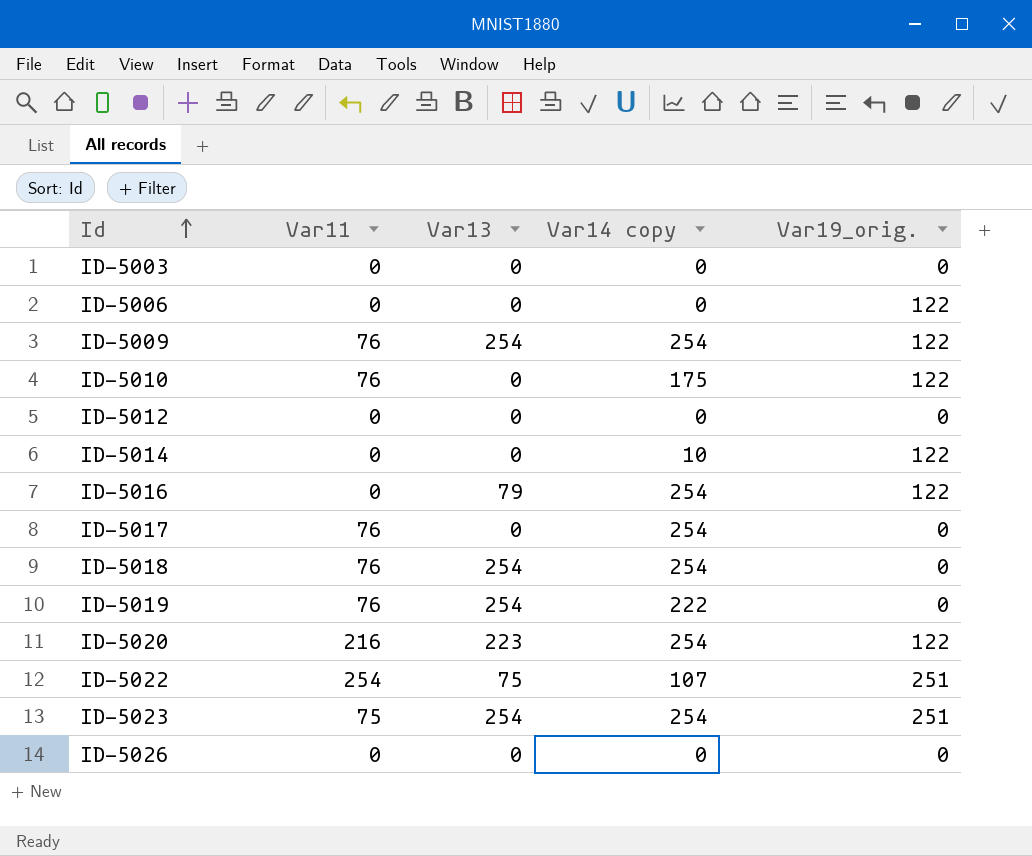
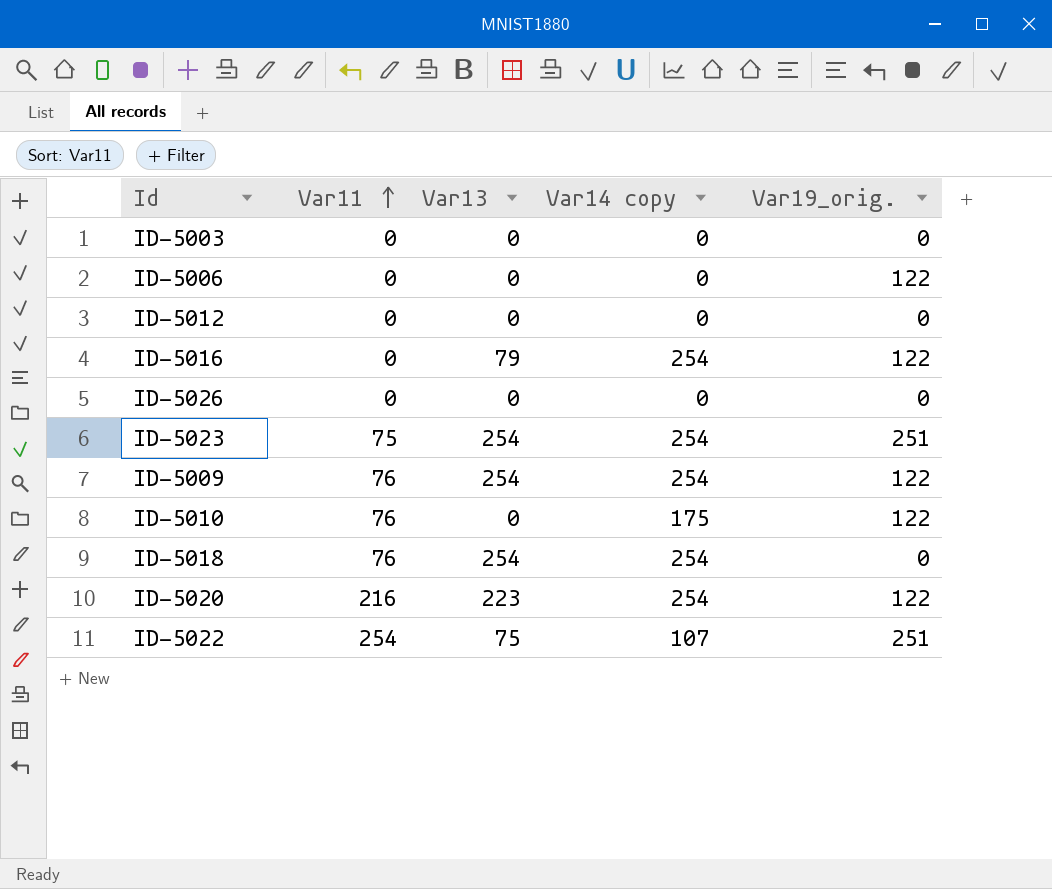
row order: Id ascending -> Var11 ascending
row ID-5014: 0 | 0 | 10 | 122 -> none
row ID-5017: 76 | 0 | 254 | 0 -> none
row ID-5019: 76 | 254 | 222 | 0 -> none

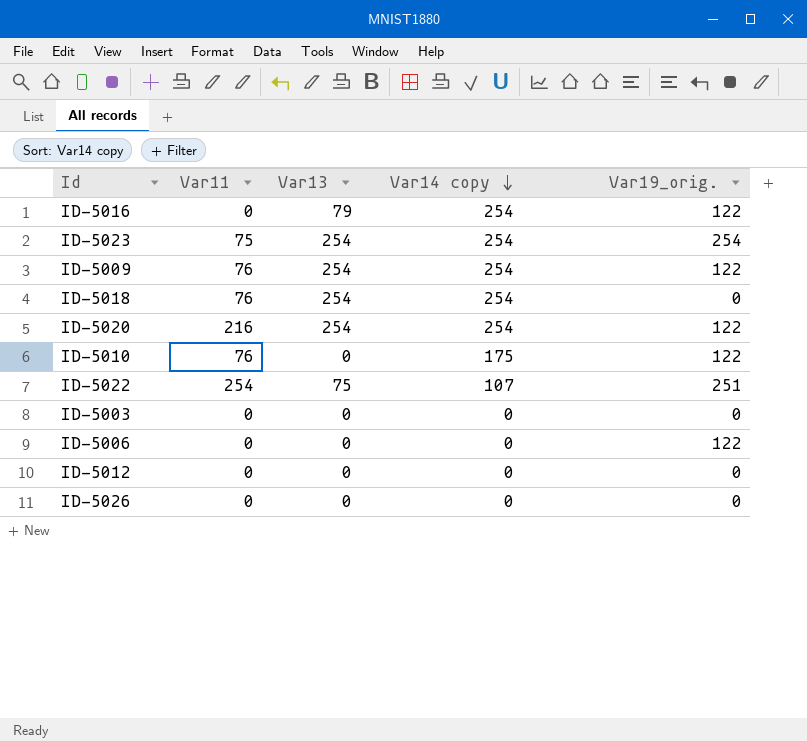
row order: Var11 ascending -> Var14 copy descending
ID-5023 | Var19_orig.: 251 -> 254
ID-5020 | Var13: 223 -> 254

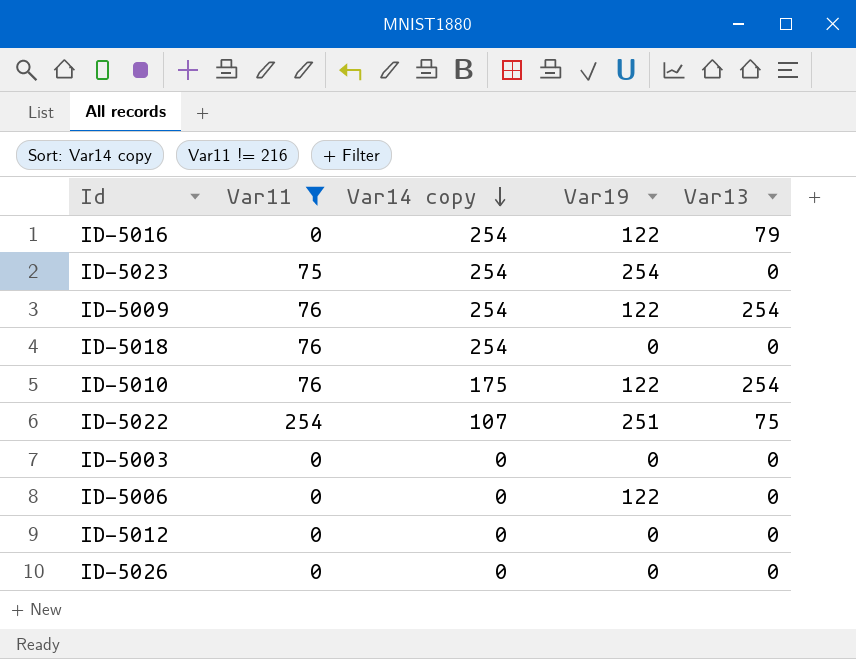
filter: none -> Var11 != 216
column name: Var19_orig. -> Var19
column Var13 | position: 3 -> 5
ID-5023 | Var13: 254 -> 0
ID-5018 | Var13: 254 -> 0
ID-5010 | Var13: 0 -> 254

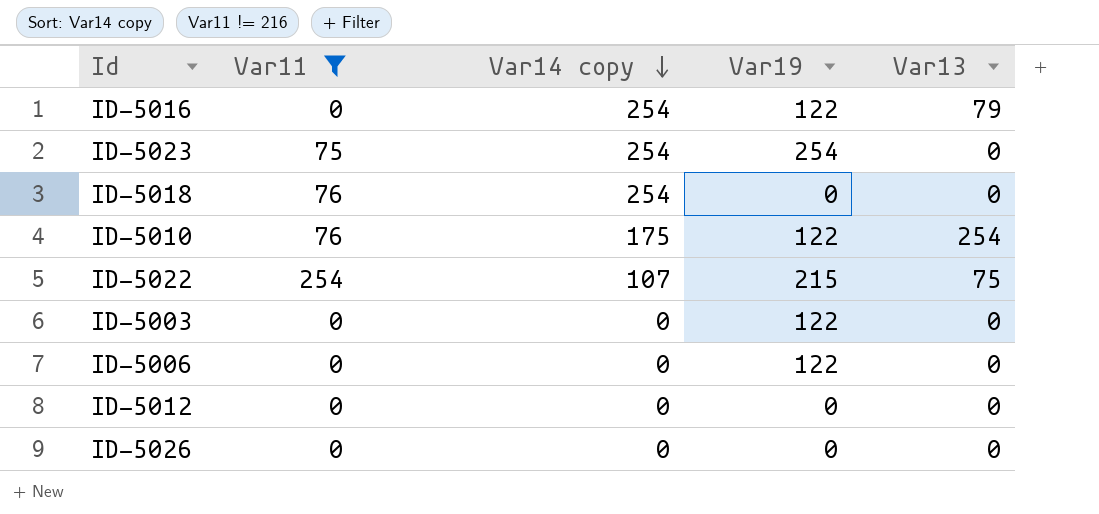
row ID-5009: 76 | 254 | 122 | 254 -> none
ID-5022 | Var19: 251 -> 215
ID-5003 | Var19: 0 -> 122

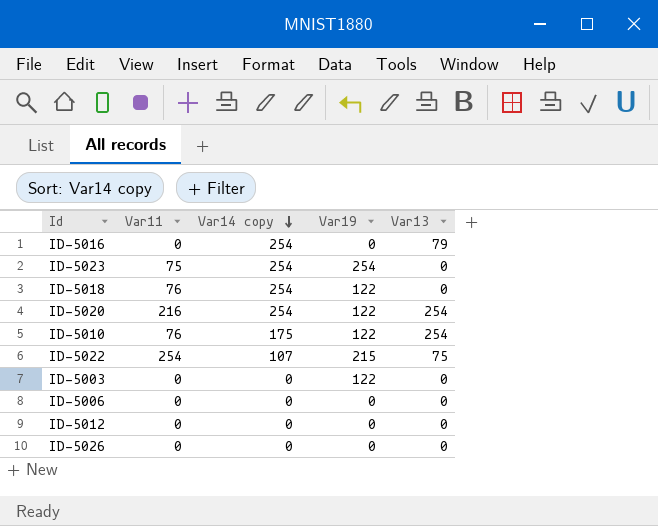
filter: Var11 != 216 -> none
ID-5016 | Var19: 122 -> 0
ID-5018 | Var19: 0 -> 122
ID-5006 | Var19: 122 -> 0

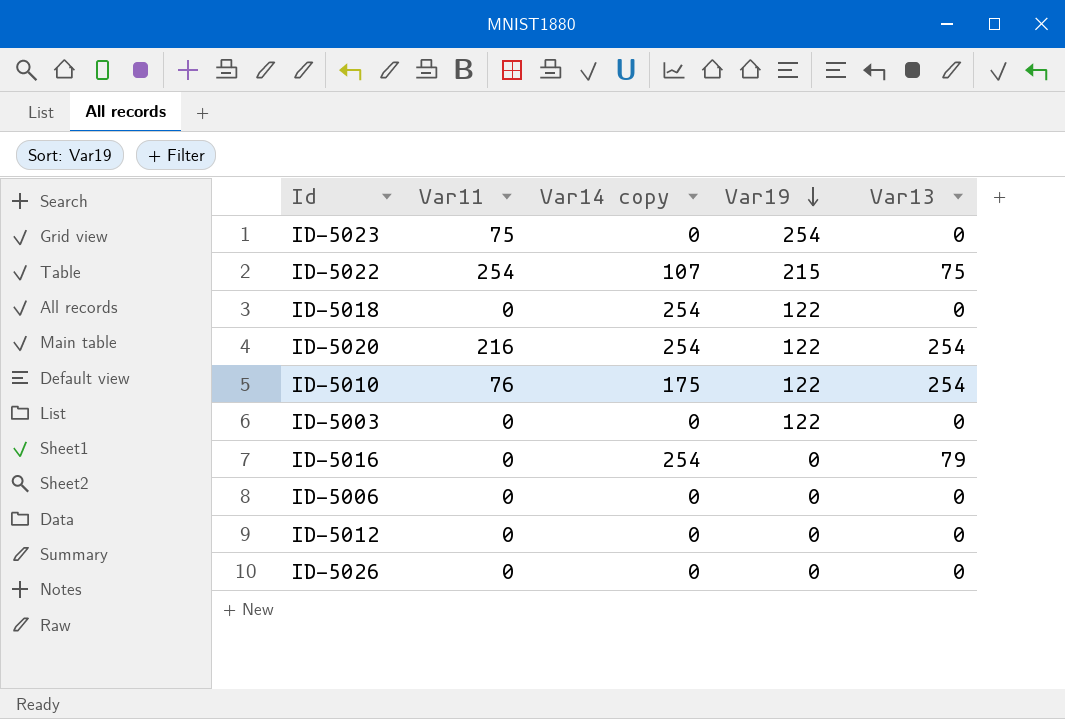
row order: Var14 copy descending -> Var19 descending
ID-5023 | Var14 copy: 254 -> 0
ID-5018 | Var11: 76 -> 0

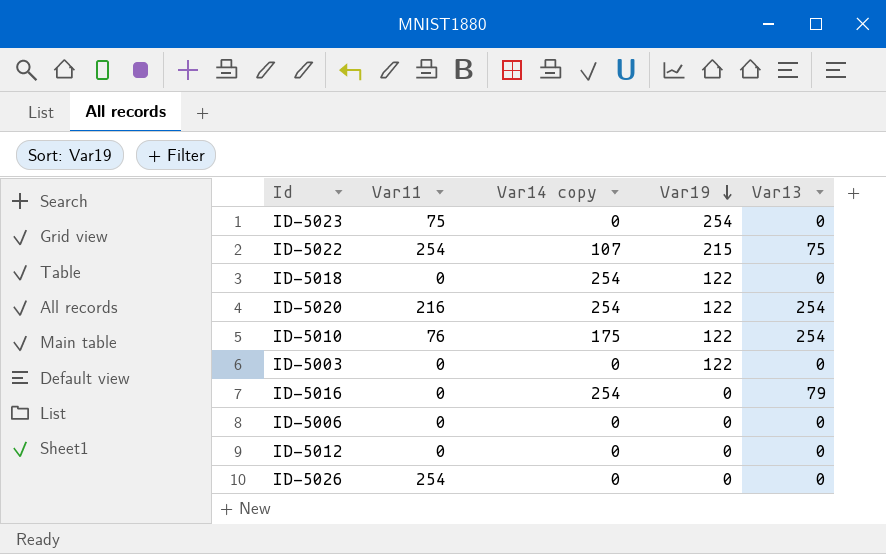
ID-5026 | Var11: 0 -> 254

